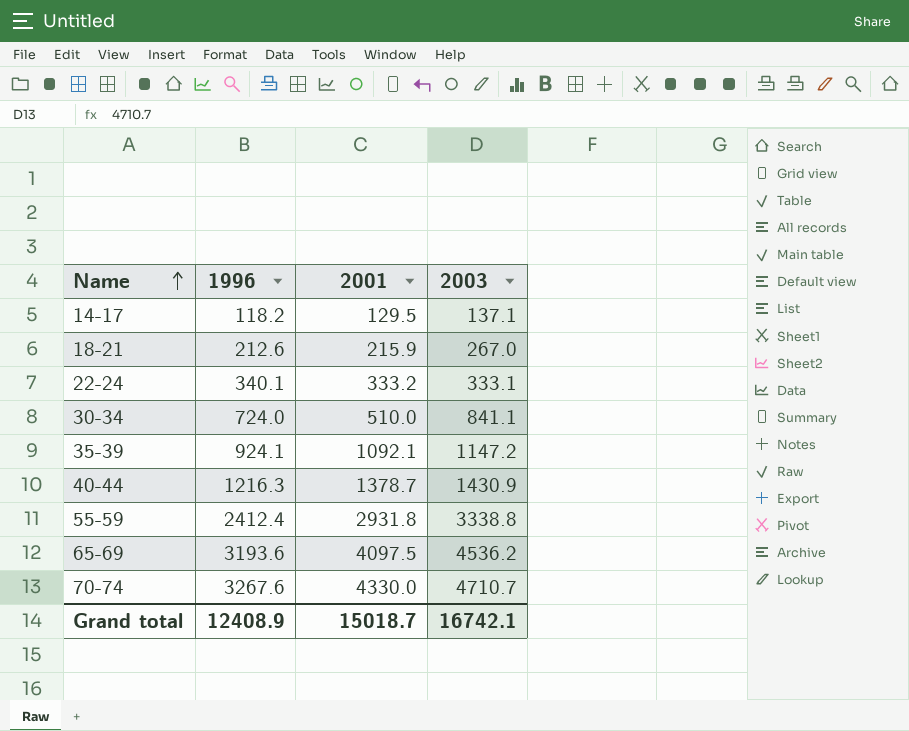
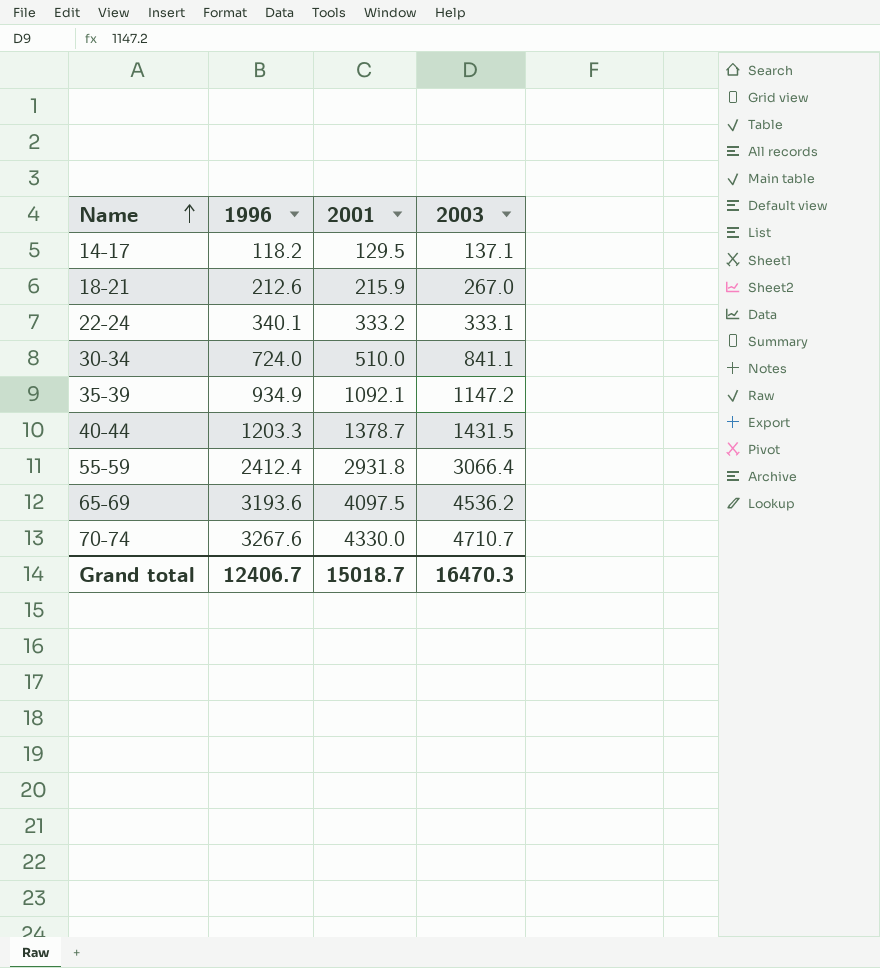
35-39 | 1996: 924.1 -> 934.9
40-44 | 1996: 1216.3 -> 1203.3
40-44 | 2003: 1430.9 -> 1431.5
55-59 | 2003: 3338.8 -> 3066.4
Grand total | 1996: 12408.9 -> 12406.7
Grand total | 2003: 16742.1 -> 16470.3

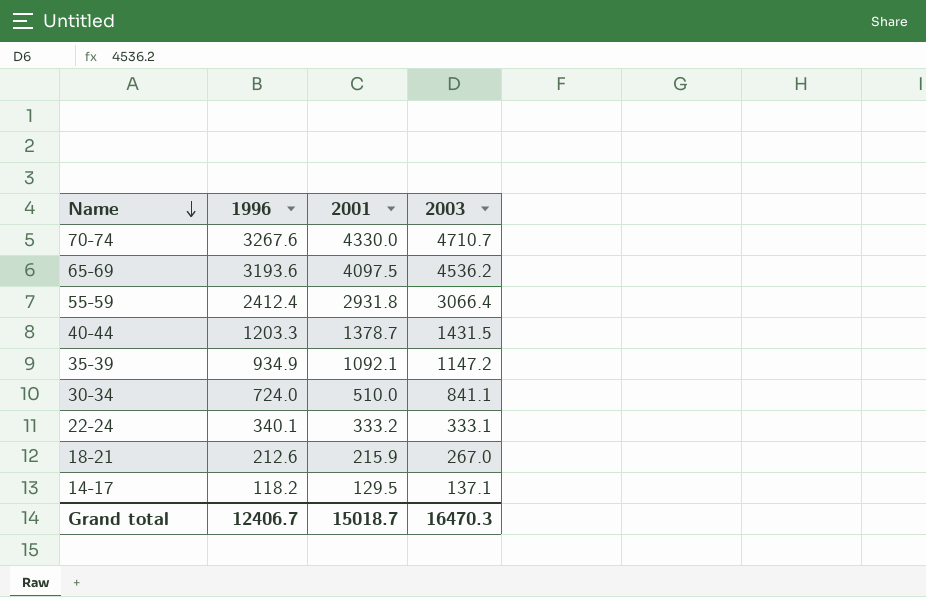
row order: Name ascending -> Name descending

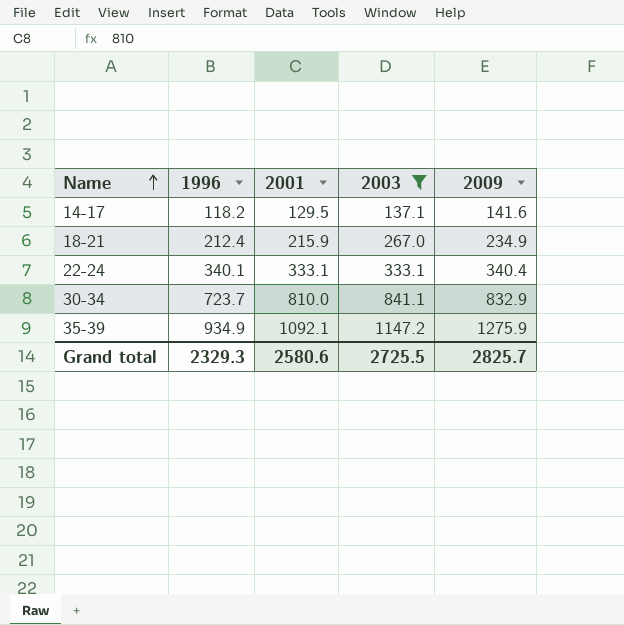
filter: none -> 2003 <= 1147.2
row order: Name descending -> Name ascending
column 2009 | position: none -> 5
18-21 | 1996: 212.6 -> 212.4
22-24 | 2001: 333.2 -> 333.1
30-34 | 1996: 724.0 -> 723.7
30-34 | 2001: 510.0 -> 810.0
Grand total | 1996: 12406.7 -> 2329.3
Grand total | 2001: 15018.7 -> 2580.6
Grand total | 2003: 16470.3 -> 2725.5

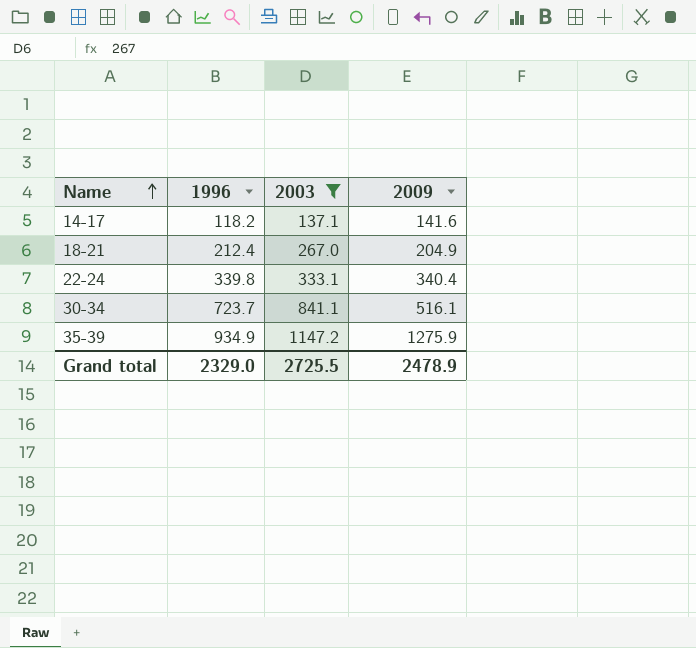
column 2001 | position: 3 -> none
18-21 | 2009: 234.9 -> 204.9
22-24 | 1996: 340.1 -> 339.8
30-34 | 2009: 832.9 -> 516.1
Grand total | 1996: 2329.3 -> 2329.0
Grand total | 2009: 2825.7 -> 2478.9

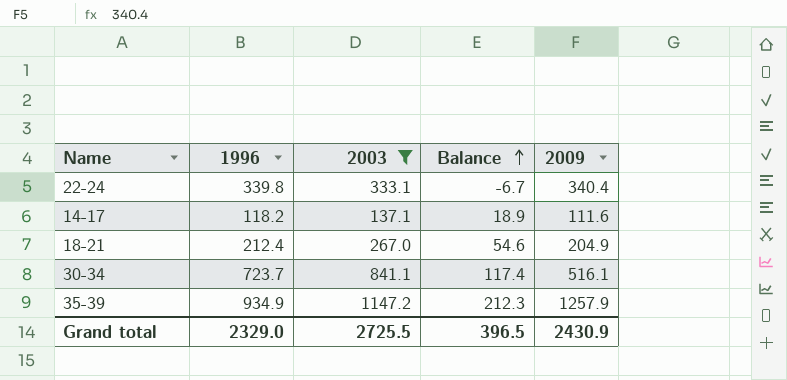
row order: Name ascending -> Balance ascending
column Balance | formula: none -> [2003] - [1996]
14-17 | 2009: 141.6 -> 111.6
35-39 | 2009: 1275.9 -> 1257.9
Grand total | 2009: 2478.9 -> 2430.9

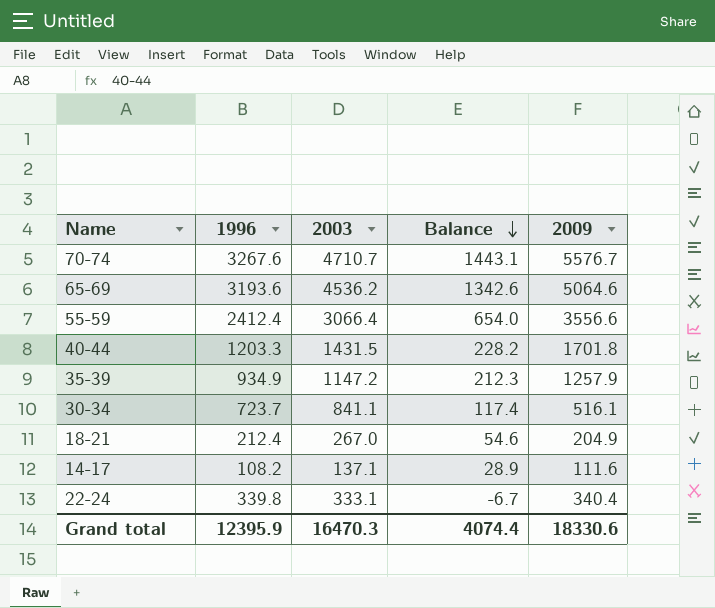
filter: 2003 <= 1147.2 -> none
row order: Balance ascending -> Balance descending
14-17 | 1996: 118.2 -> 108.2
14-17 | Balance: 18.9 -> 28.9
Grand total | 1996: 2329.0 -> 12395.9
Grand total | 2003: 2725.5 -> 16470.3
Grand total | Balance: 396.5 -> 4074.4
Grand total | 2009: 2430.9 -> 18330.6

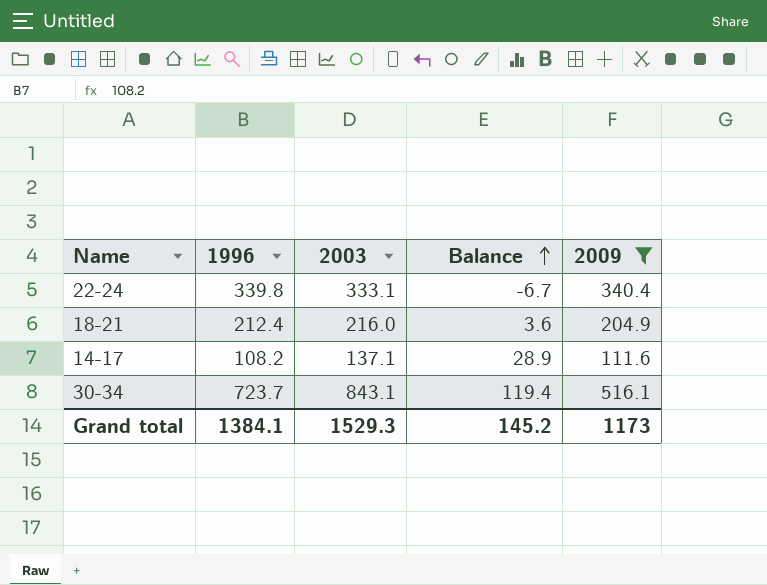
filter: none -> 2009 <= 516.1
row order: Balance descending -> Balance ascending
18-21 | 2003: 267.0 -> 216.0
18-21 | Balance: 54.6 -> 3.6
30-34 | 2003: 841.1 -> 843.1
30-34 | Balance: 117.4 -> 119.4
Grand total | 1996: 12395.9 -> 1384.1
Grand total | 2003: 16470.3 -> 1529.3
Grand total | Balance: 4074.4 -> 145.2
Grand total | 2009: 18330.6 -> 1173

